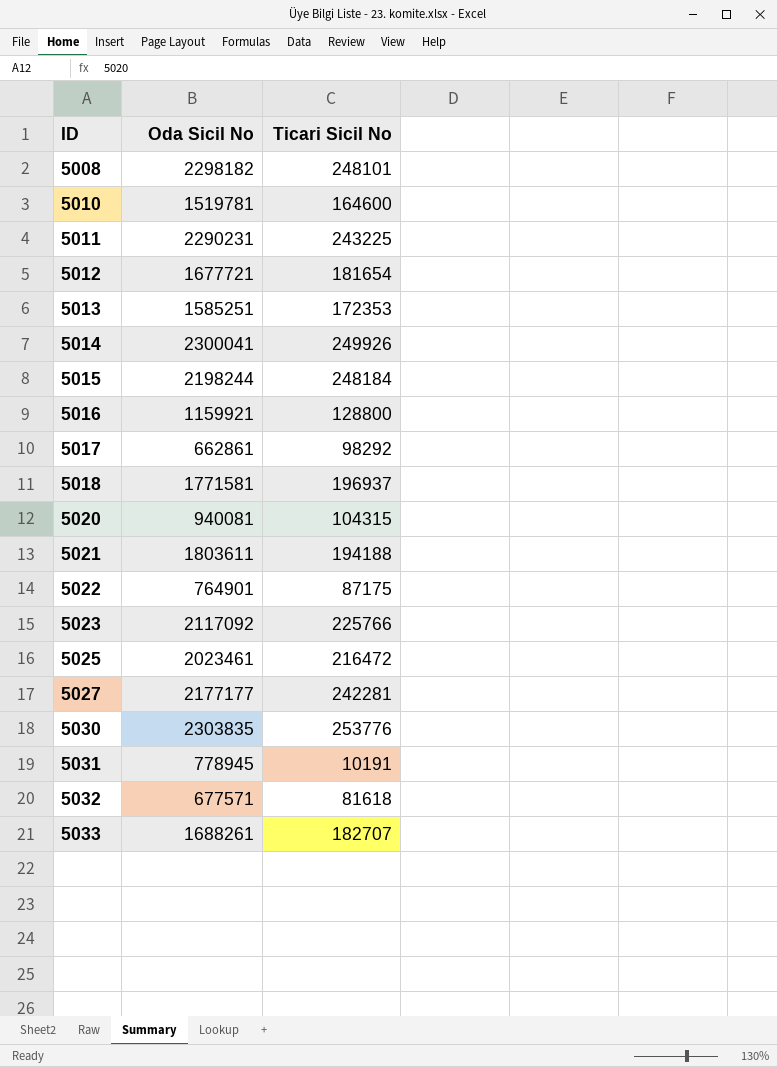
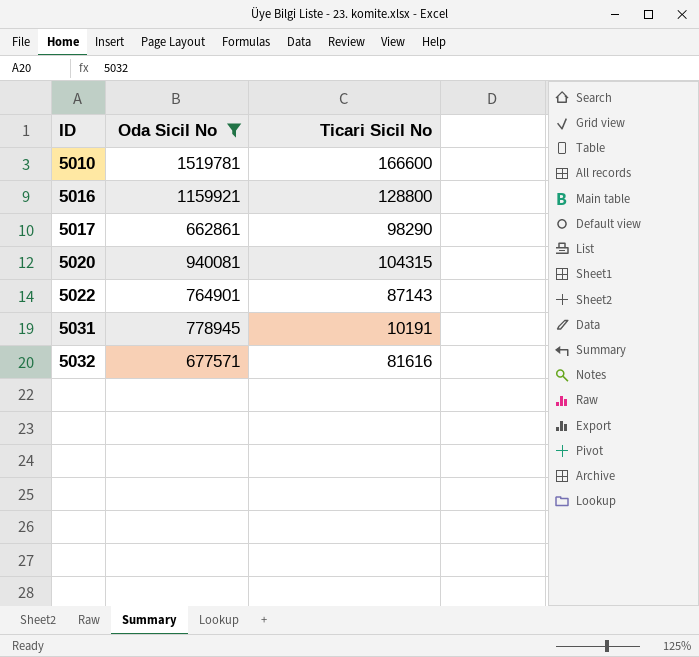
filter: none -> Oda Sicil No <= 1519781
5010 | Ticari Sicil No: 164600 -> 166600
5017 | Ticari Sicil No: 98292 -> 98290
5022 | Ticari Sicil No: 87175 -> 87143
5032 | Ticari Sicil No: 81618 -> 81616

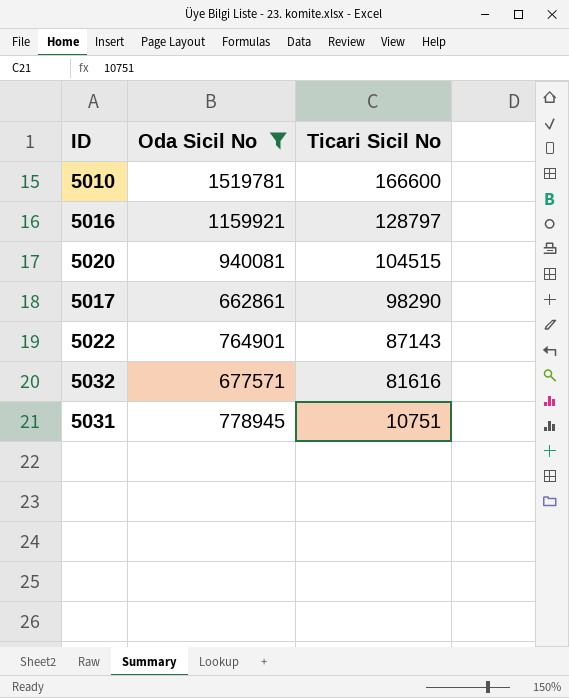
row order: ID ascending -> Ticari Sicil No descending
5016 | Ticari Sicil No: 128800 -> 128797
5020 | Ticari Sicil No: 104315 -> 104515
5031 | Ticari Sicil No: 10191 -> 10751

